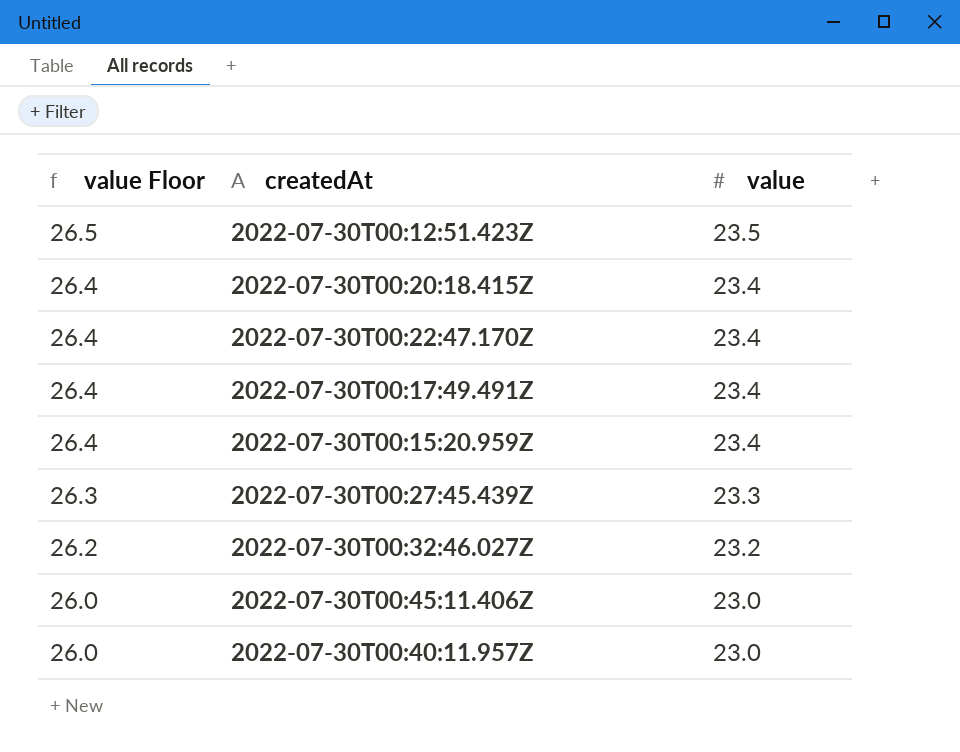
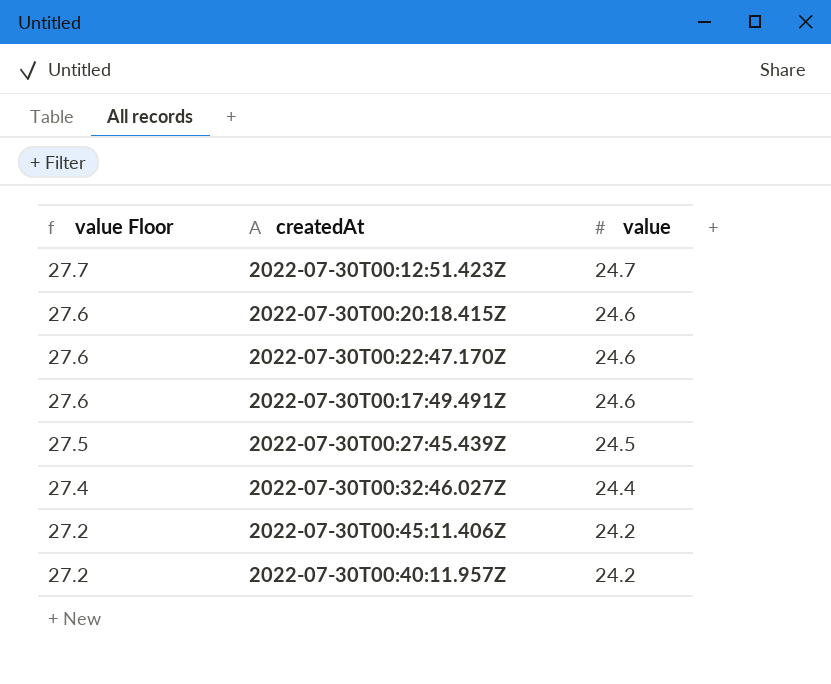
row 2022-07-30T00:15:20.959Z: 26.4 | 23.4 -> none
2022-07-30T00:12:51.423Z | value Floor: 26.5 -> 27.7
2022-07-30T00:12:51.423Z | value: 23.5 -> 24.7
2022-07-30T00:20:18.415Z | value Floor: 26.4 -> 27.6
2022-07-30T00:20:18.415Z | value: 23.4 -> 24.6
2022-07-30T00:22:47.170Z | value Floor: 26.4 -> 27.6
2022-07-30T00:22:47.170Z | value: 23.4 -> 24.6
2022-07-30T00:17:49.491Z | value Floor: 26.4 -> 27.6
2022-07-30T00:17:49.491Z | value: 23.4 -> 24.6
2022-07-30T00:27:45.439Z | value Floor: 26.3 -> 27.5
2022-07-30T00:27:45.439Z | value: 23.3 -> 24.5
2022-07-30T00:32:46.027Z | value Floor: 26.2 -> 27.4
2022-07-30T00:32:46.027Z | value: 23.2 -> 24.4
2022-07-30T00:45:11.406Z | value Floor: 26.0 -> 27.2
2022-07-30T00:45:11.406Z | value: 23.0 -> 24.2
2022-07-30T00:40:11.957Z | value Floor: 26.0 -> 27.2
2022-07-30T00:40:11.957Z | value: 23.0 -> 24.2

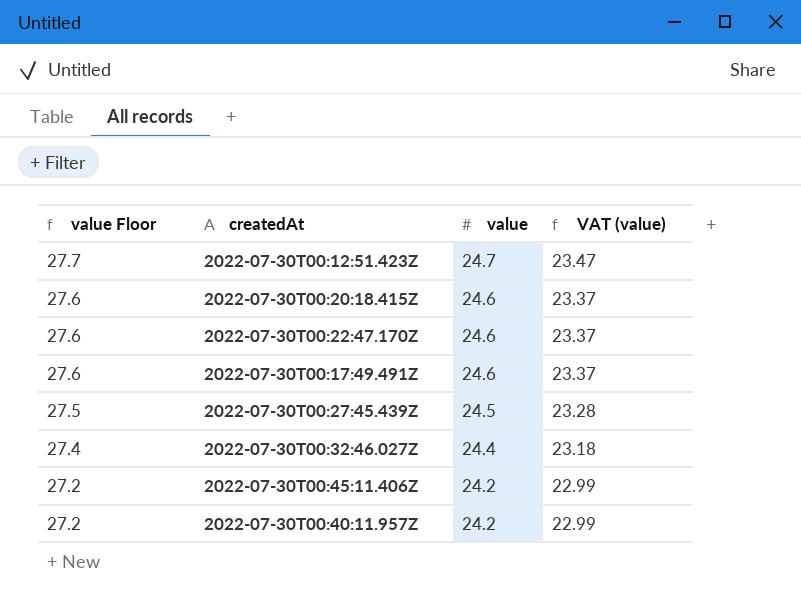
column VAT (value) | formula: none -> [value] * 0.95

